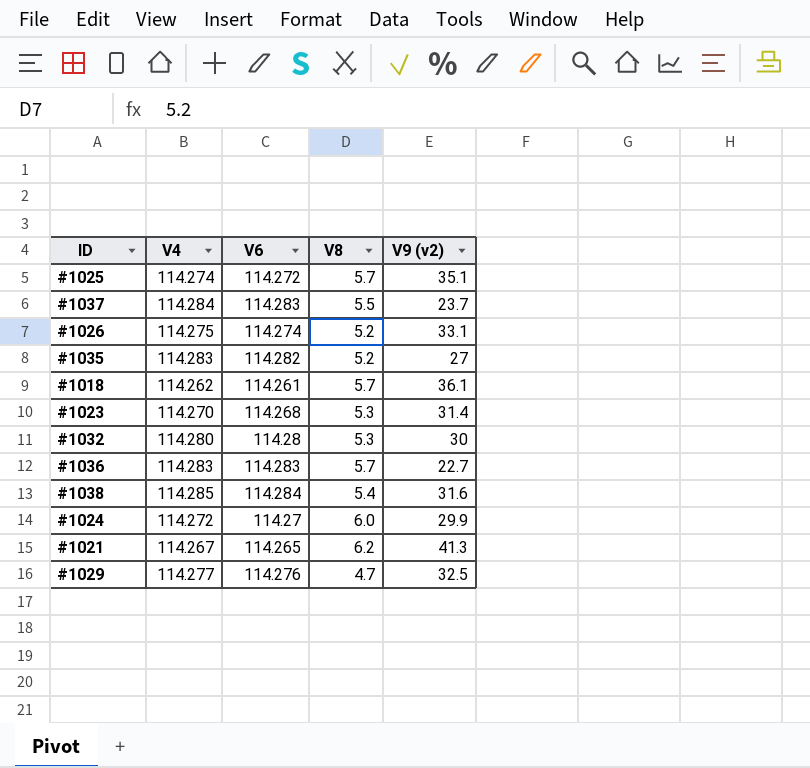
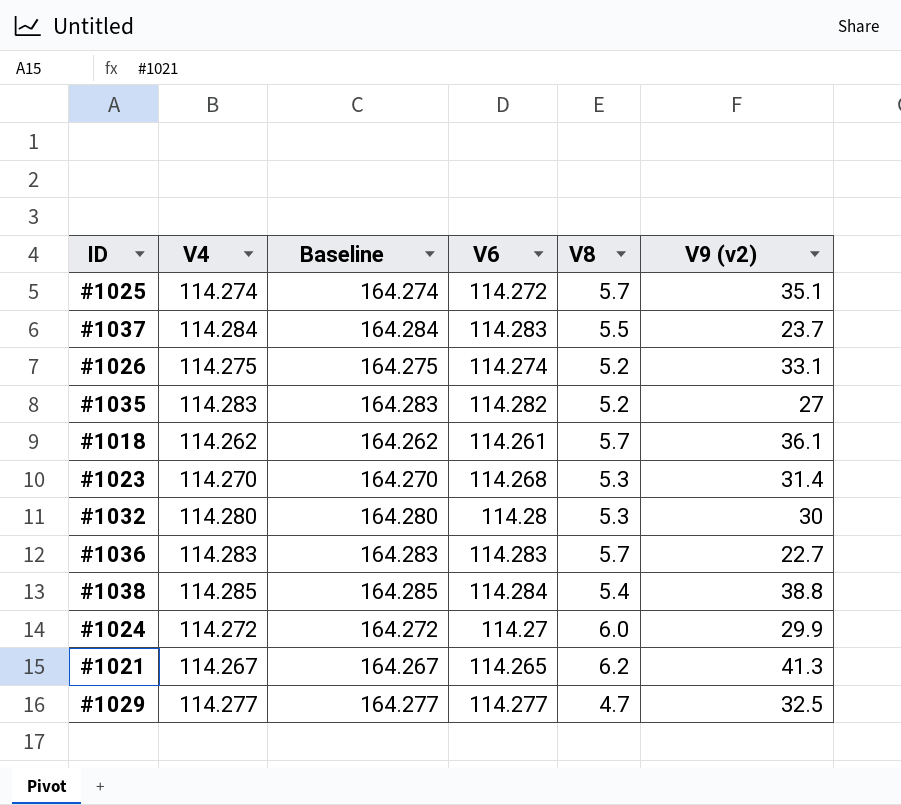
column Baseline | formula: none -> [V4] + 50
#1038 | V9 (v2): 31.6 -> 38.8
#1029 | V6: 114.276 -> 114.277

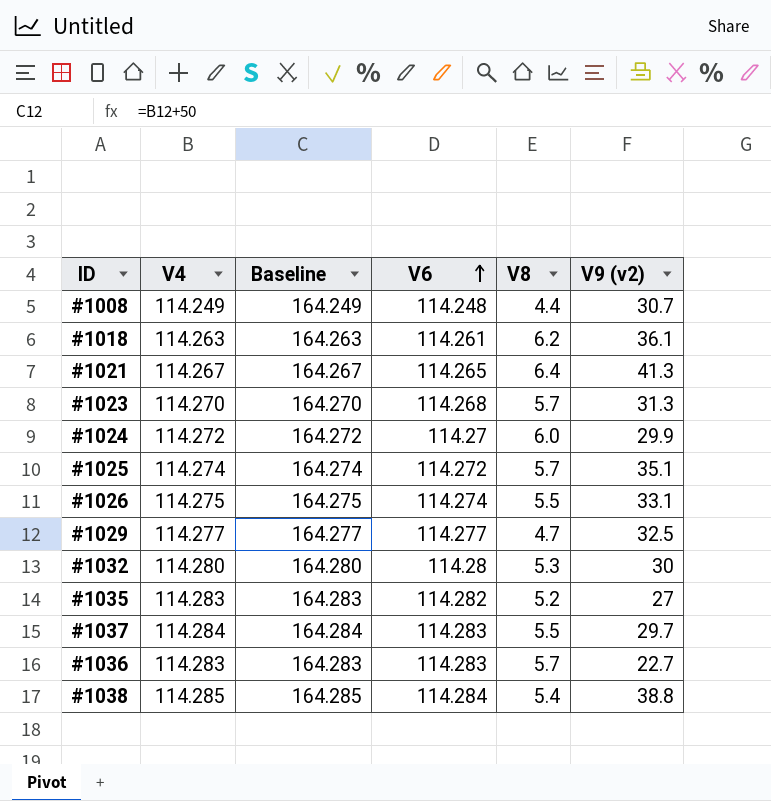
row order: none -> V6 ascending
row #1008: none -> 114.249 | 164.249 | 114.248 | 4.4 | 30.7
#1018 | V4: 114.262 -> 114.263
#1018 | Baseline: 164.262 -> 164.263
#1018 | V8: 5.7 -> 6.2
#1021 | V8: 6.2 -> 6.4
#1023 | V8: 5.3 -> 5.7
#1023 | V9 (v2): 31.4 -> 31.3
#1026 | V8: 5.2 -> 5.5
#1037 | V9 (v2): 23.7 -> 29.7

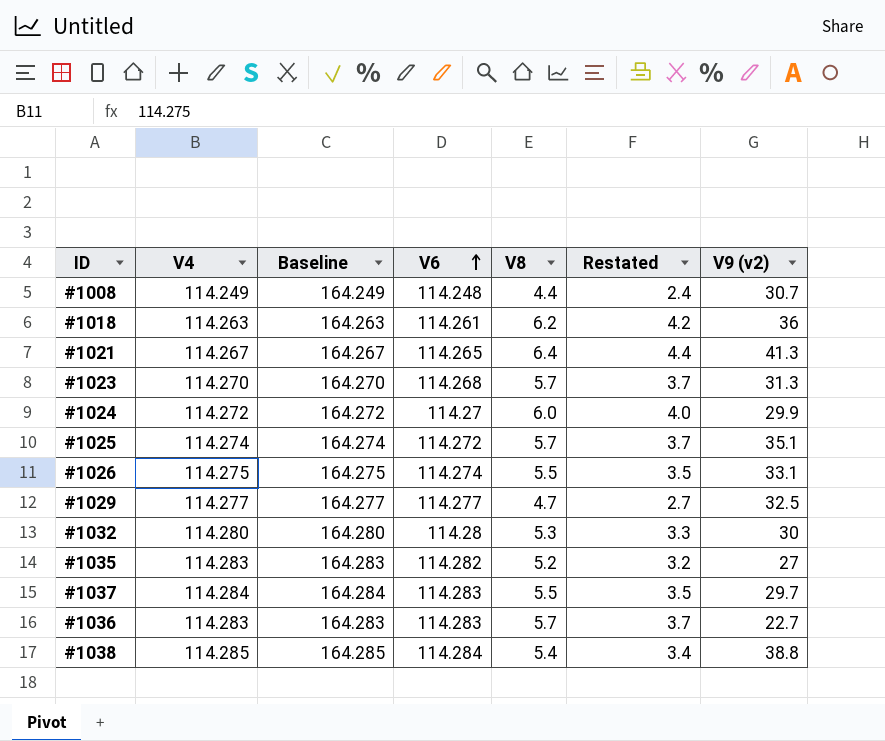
column Restated | formula: none -> [V8] - 2
#1018 | V9 (v2): 36.1 -> 36

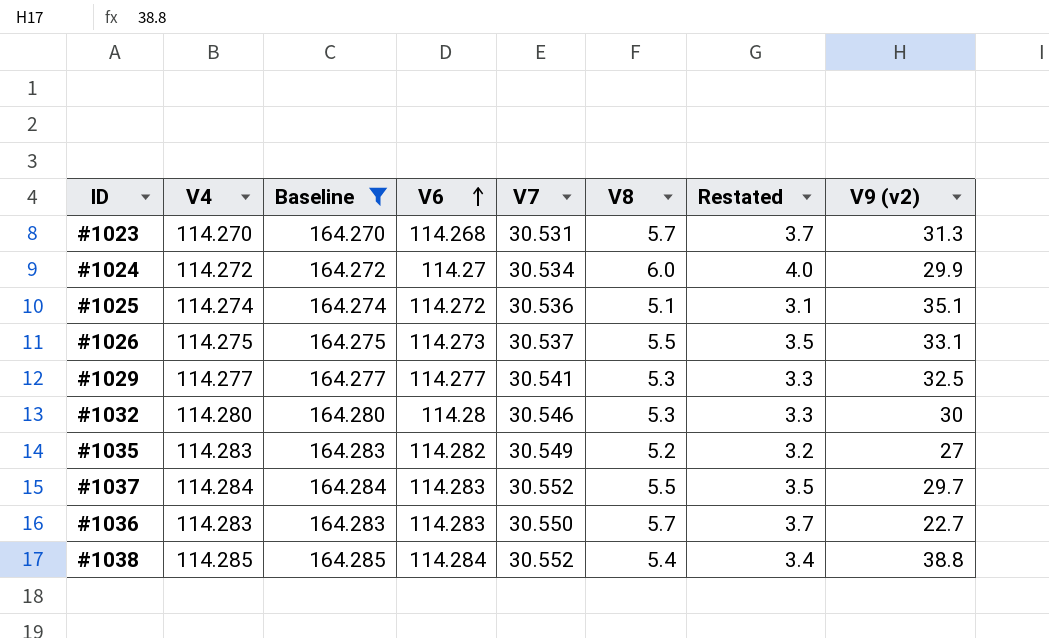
filter: none -> Baseline >= 164.270
column V7 | position: none -> 5
#1025 | V8: 5.7 -> 5.1
#1025 | Restated: 3.7 -> 3.1
#1026 | V6: 114.274 -> 114.273
#1029 | V8: 4.7 -> 5.3
#1029 | Restated: 2.7 -> 3.3

